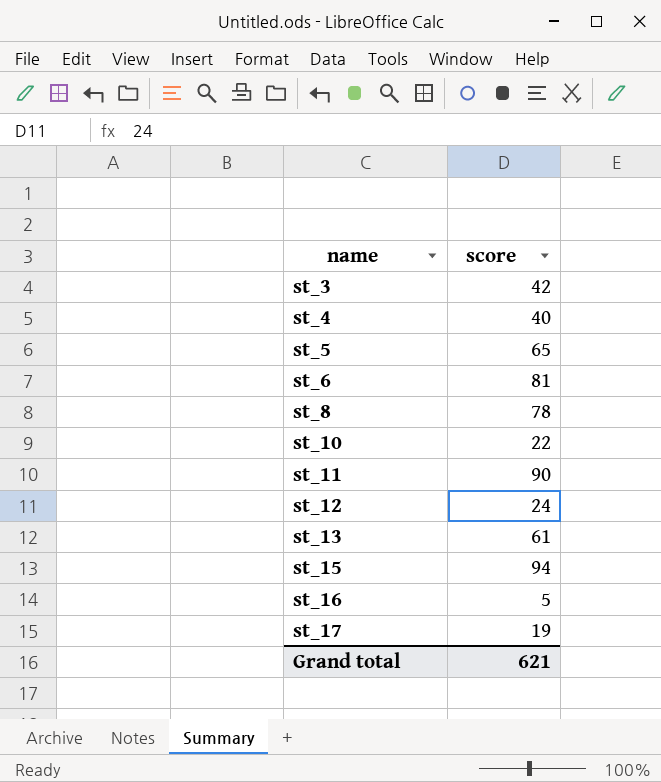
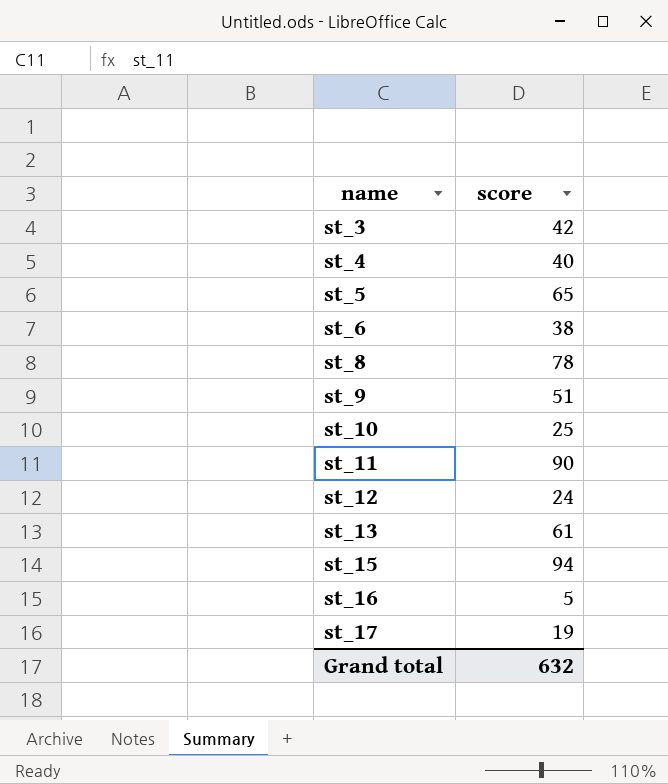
st_6 | score: 81 -> 38
row st_9: none -> 51
st_10 | score: 22 -> 25
Grand total | score: 621 -> 632

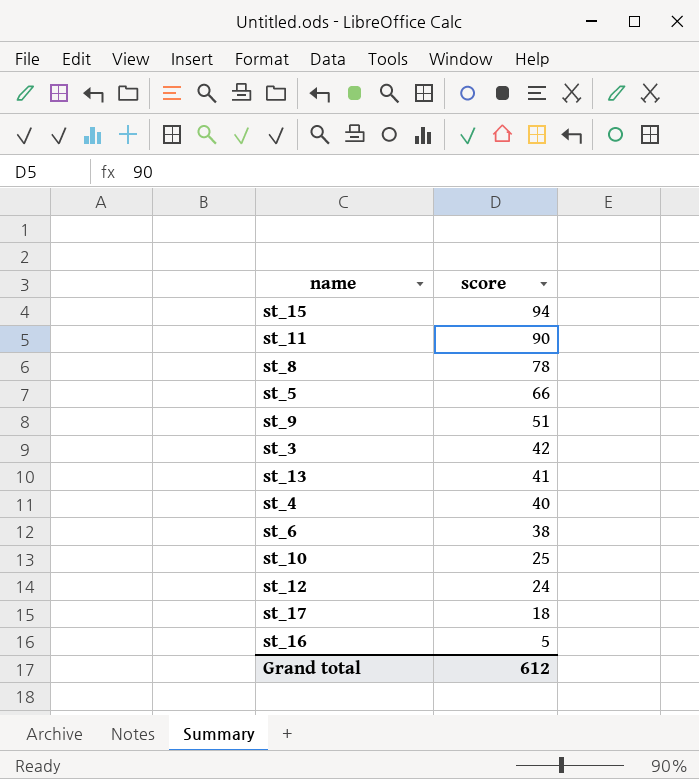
row order: name ascending -> score descending
st_5 | score: 65 -> 66
st_13 | score: 61 -> 41
st_17 | score: 19 -> 18
Grand total | score: 632 -> 612

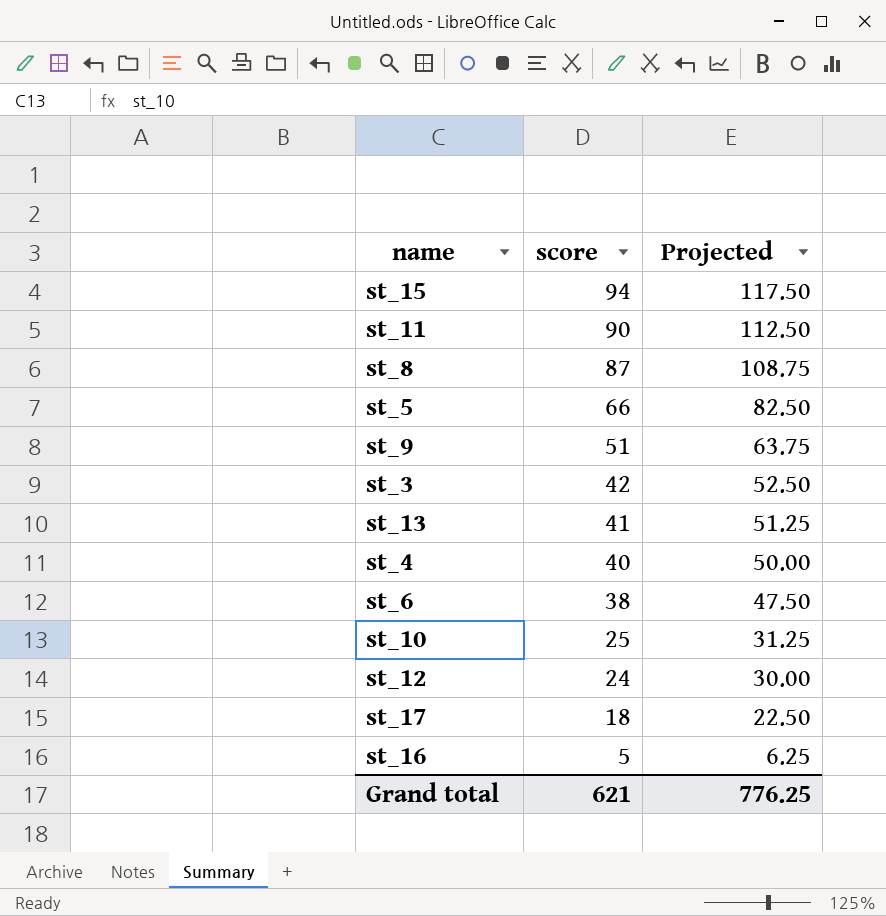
column Projected | formula: none -> [score] * 1.25
st_8 | score: 78 -> 87
Grand total | score: 612 -> 621

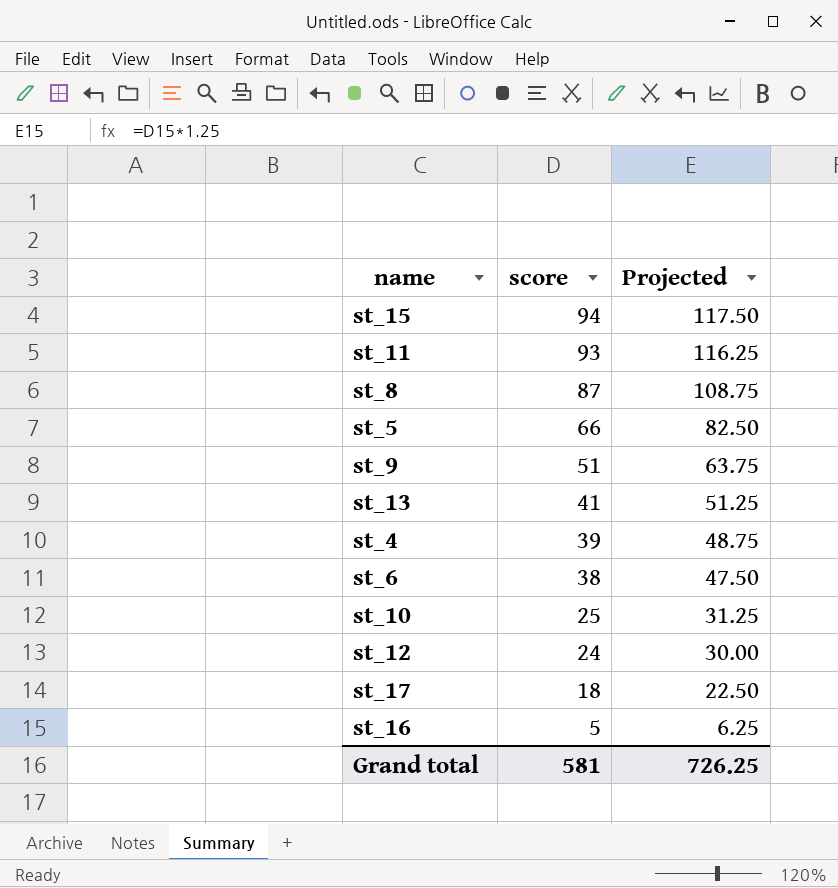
row st_3: 42 | 52.50 -> none
st_11 | score: 90 -> 93
st_11 | Projected: 112.50 -> 116.25
st_4 | score: 40 -> 39
st_4 | Projected: 50.00 -> 48.75
Grand total | score: 621 -> 581
Grand total | Projected: 776.25 -> 726.25

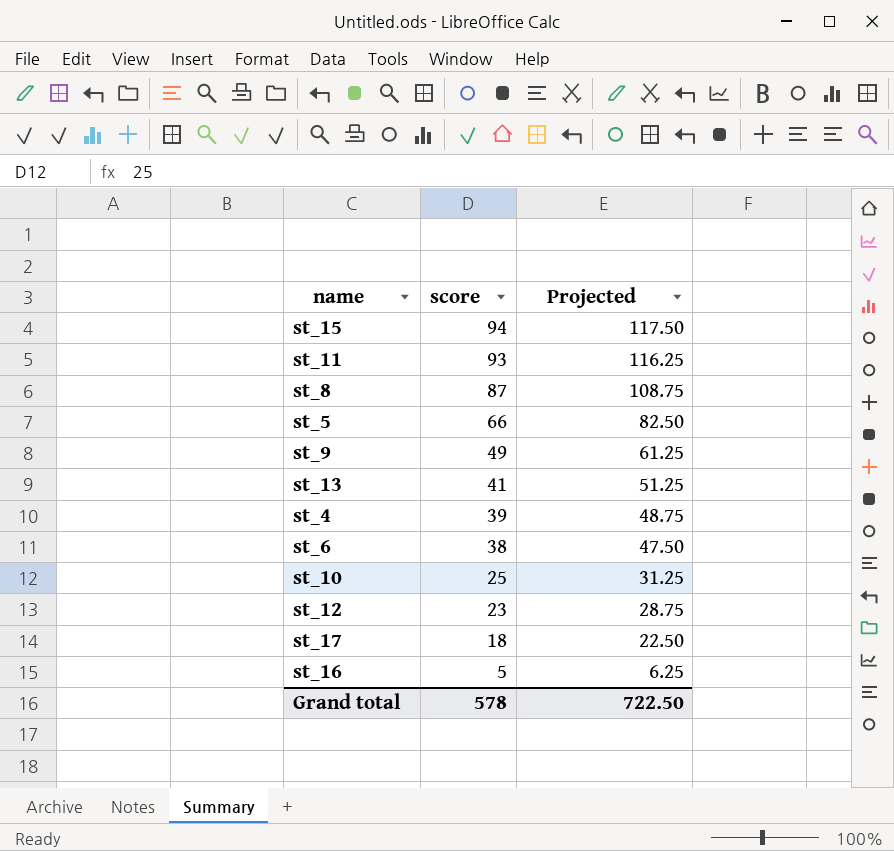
st_9 | score: 51 -> 49
st_9 | Projected: 63.75 -> 61.25
st_12 | score: 24 -> 23
st_12 | Projected: 30.00 -> 28.75
Grand total | score: 581 -> 578
Grand total | Projected: 726.25 -> 722.50

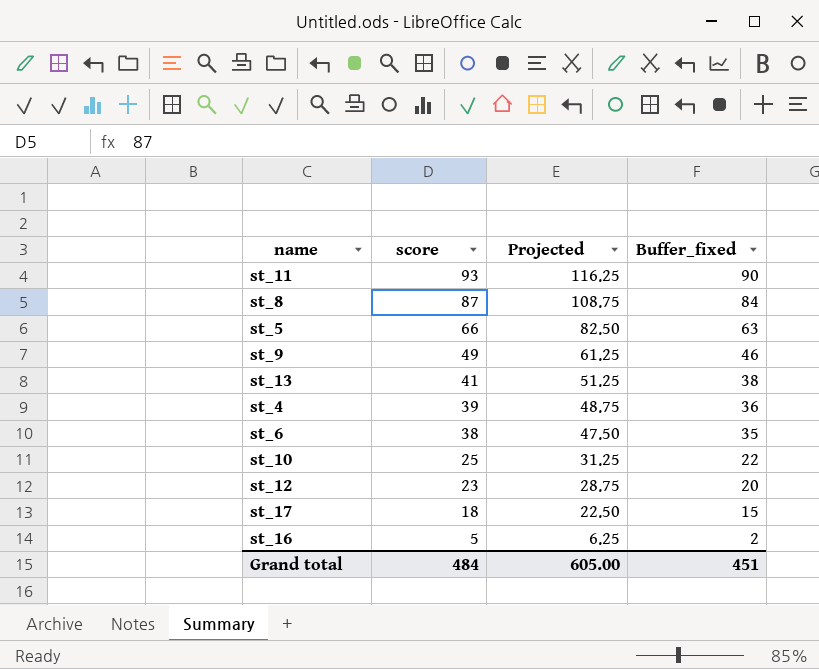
column Buffer_fixed | formula: none -> [score] - 3
row st_15: 94 | 117.50 -> none
Grand total | score: 578 -> 484
Grand total | Projected: 722.50 -> 605.00

